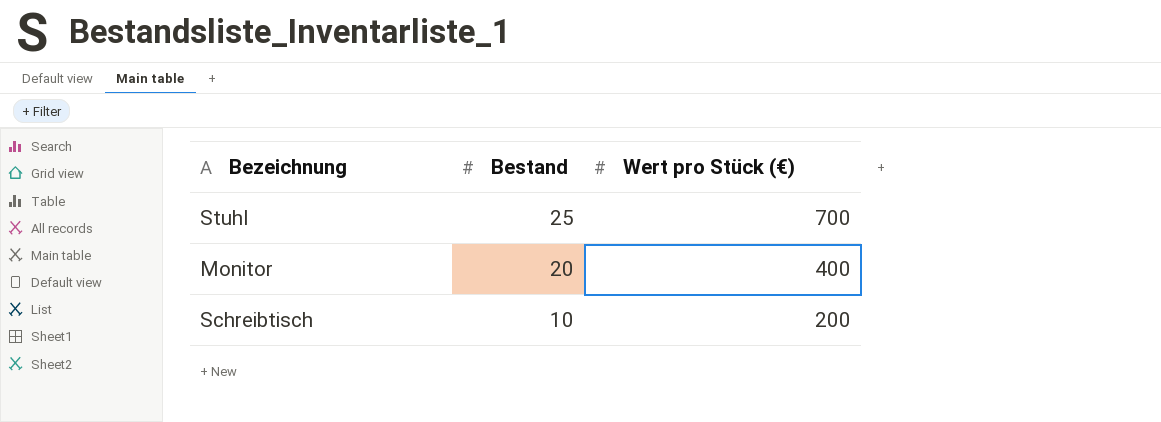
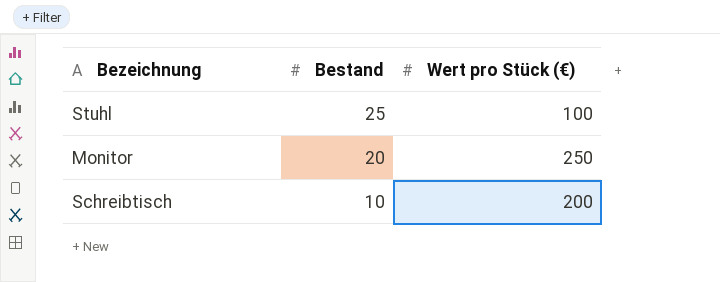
Stuhl | Wert pro Stück (€): 700 -> 100
Monitor | Wert pro Stück (€): 400 -> 250

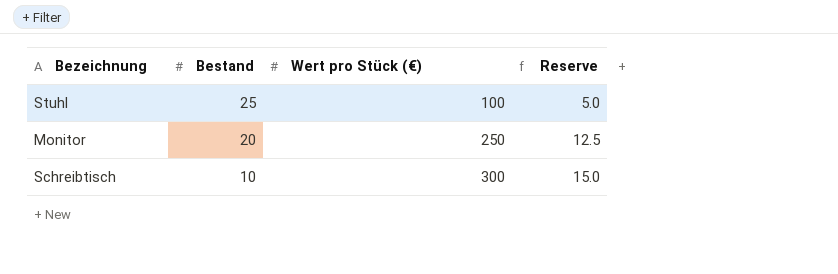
column Reserve | formula: none -> [Wert pro Stück (€)] * 0.05
Schreibtisch | Wert pro Stück (€): 200 -> 300

